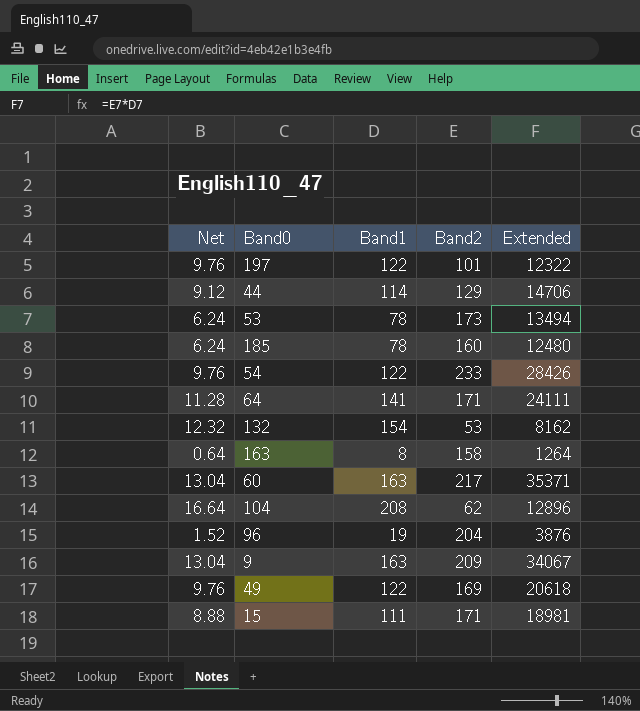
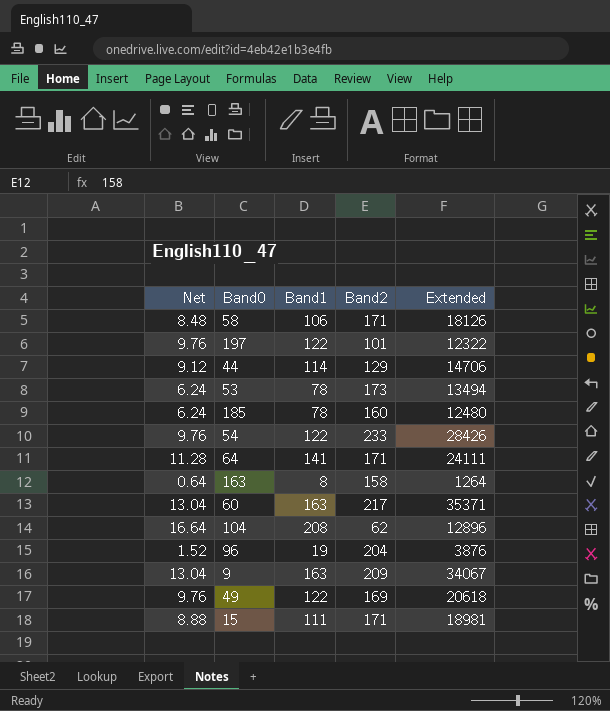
row 132: 12.32 | 154 | 53 | 8162 -> none
row 58: none -> 8.48 | 106 | 171 | 18126

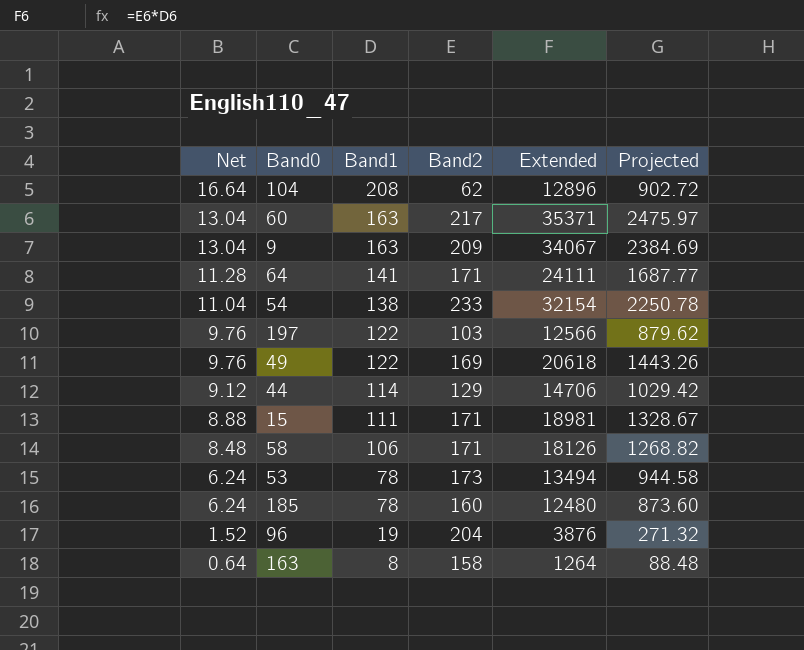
row order: none -> Net descending
column Projected | formula: none -> [Extended] * 0.07
54 | Net: 9.76 -> 11.04
54 | Band1: 122 -> 138
54 | Extended: 28426 -> 32154
197 | Band2: 101 -> 103
197 | Extended: 12322 -> 12566

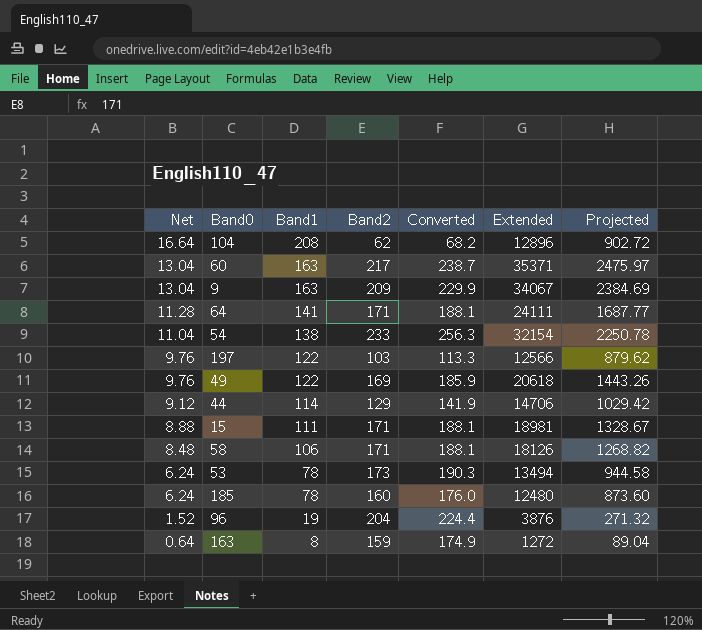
column Converted | formula: none -> [Band2] * 1.1
163 | Band2: 158 -> 159
163 | Extended: 1264 -> 1272
163 | Projected: 88.48 -> 89.04

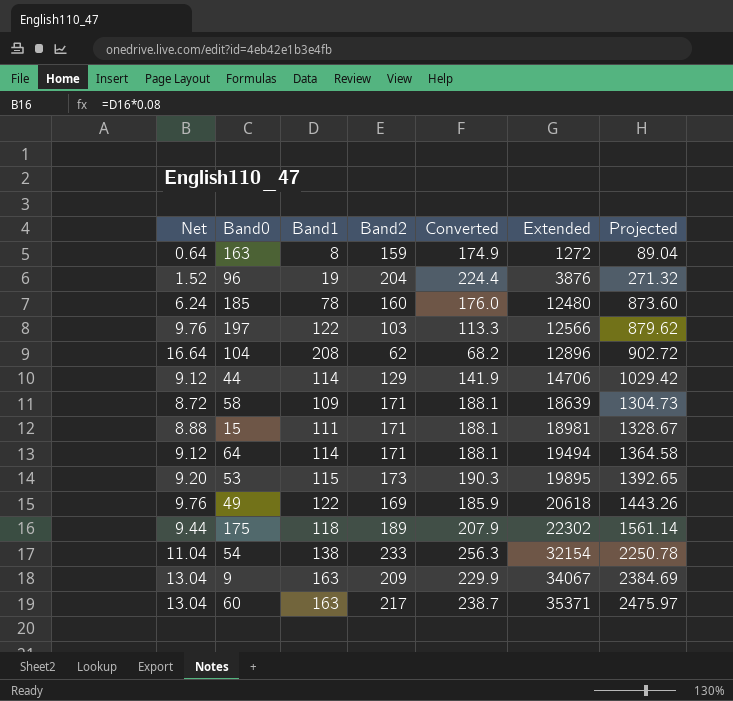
row order: Net descending -> Extended ascending
58 | Net: 8.48 -> 8.72
58 | Band1: 106 -> 109
58 | Extended: 18126 -> 18639
58 | Projected: 1268.82 -> 1304.73
64 | Net: 11.28 -> 9.12
64 | Band1: 141 -> 114
64 | Extended: 24111 -> 19494
64 | Projected: 1687.77 -> 1364.58
53 | Net: 6.24 -> 9.20
53 | Band1: 78 -> 115
53 | Extended: 13494 -> 19895
53 | Projected: 944.58 -> 1392.65
row 175: none -> 9.44 | 118 | 189 | 207.9 | 22302 | 1561.14

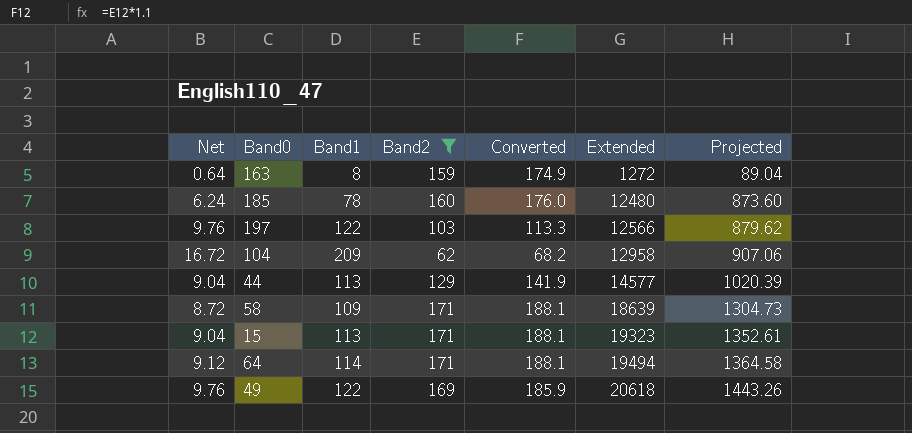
filter: none -> Band2 <= 171
104 | Net: 16.64 -> 16.72
104 | Band1: 208 -> 209
104 | Extended: 12896 -> 12958
104 | Projected: 902.72 -> 907.06
44 | Net: 9.12 -> 9.04
44 | Band1: 114 -> 113
44 | Extended: 14706 -> 14577
44 | Projected: 1029.42 -> 1020.39
15 | Net: 8.88 -> 9.04
15 | Band1: 111 -> 113
15 | Extended: 18981 -> 19323
15 | Projected: 1328.67 -> 1352.61

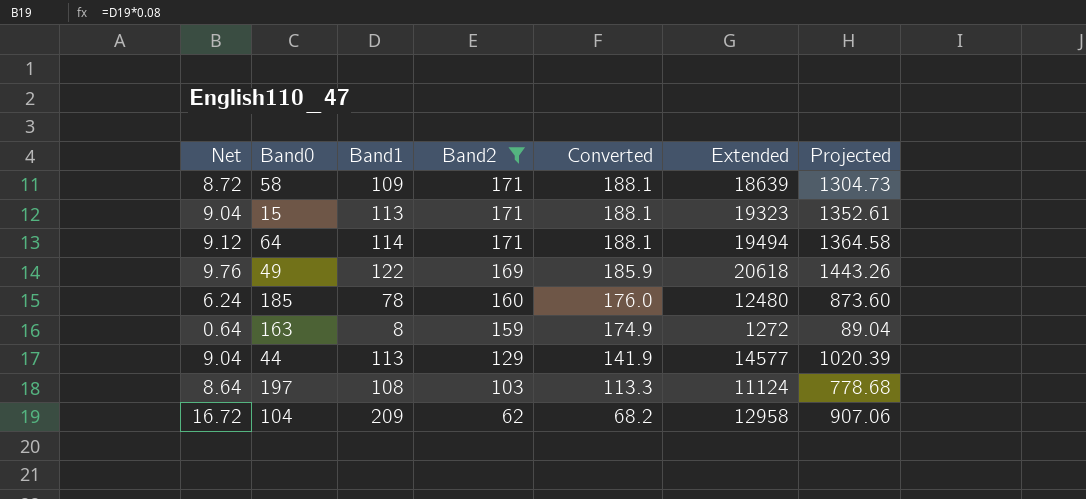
row order: Extended ascending -> Band2 descending
197 | Net: 9.76 -> 8.64
197 | Band1: 122 -> 108
197 | Extended: 12566 -> 11124
197 | Projected: 879.62 -> 778.68

